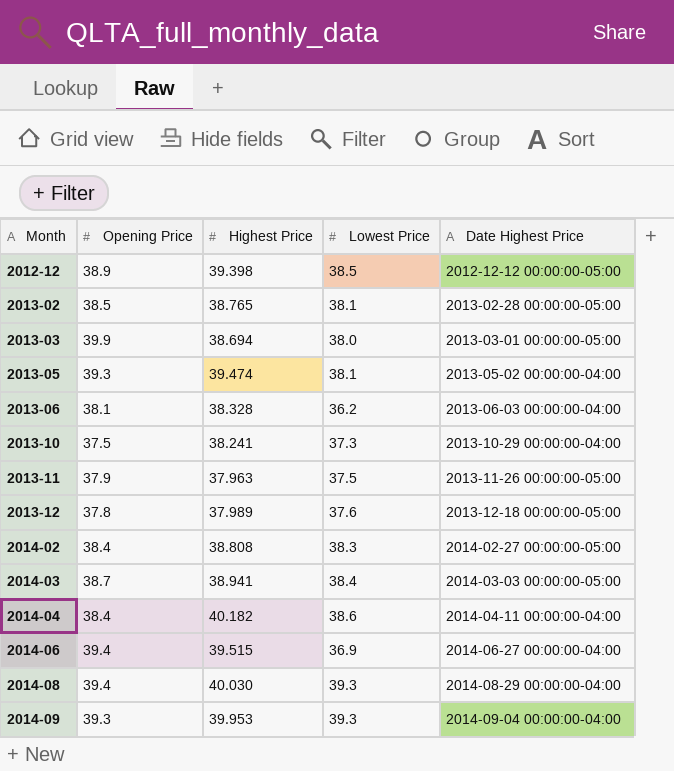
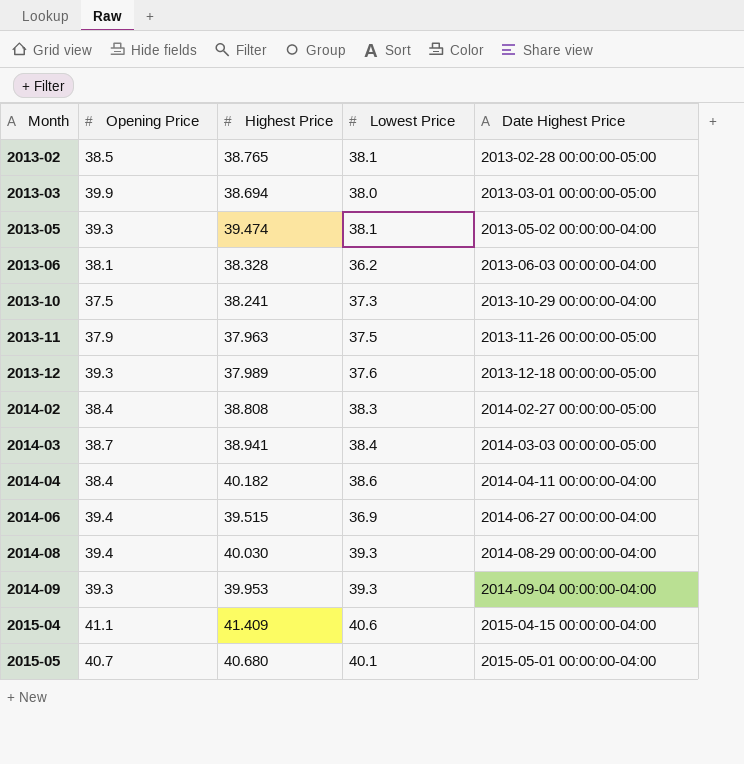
row 2012-12: 38.9 | 39.398 | 38.5 | 2012-12-12 00:00:00-05:00 -> none
2013-12 | Opening Price: 37.8 -> 39.3
row 2015-04: none -> 41.1 | 41.409 | 40.6 | 2015-04-15 00:00:00-04:00
row 2015-05: none -> 40.7 | 40.680 | 40.1 | 2015-05-01 00:00:00-04:00

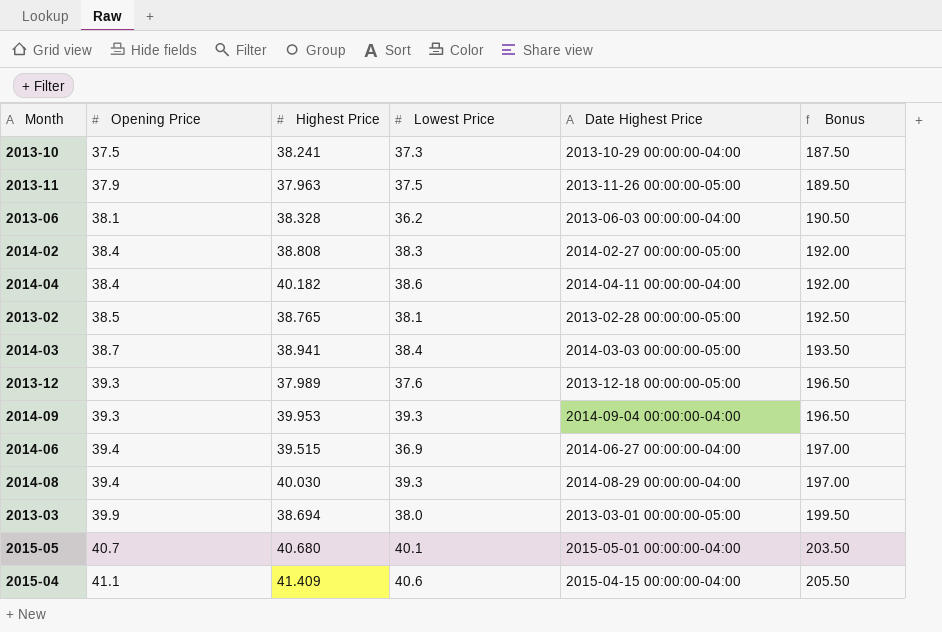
row order: Month ascending -> Opening Price ascending
column Bonus | formula: none -> [Opening Price] * 5
row 2013-05: 39.3 | 39.474 | 38.1 | 2013-05-02 00:00:00-04:00 -> none

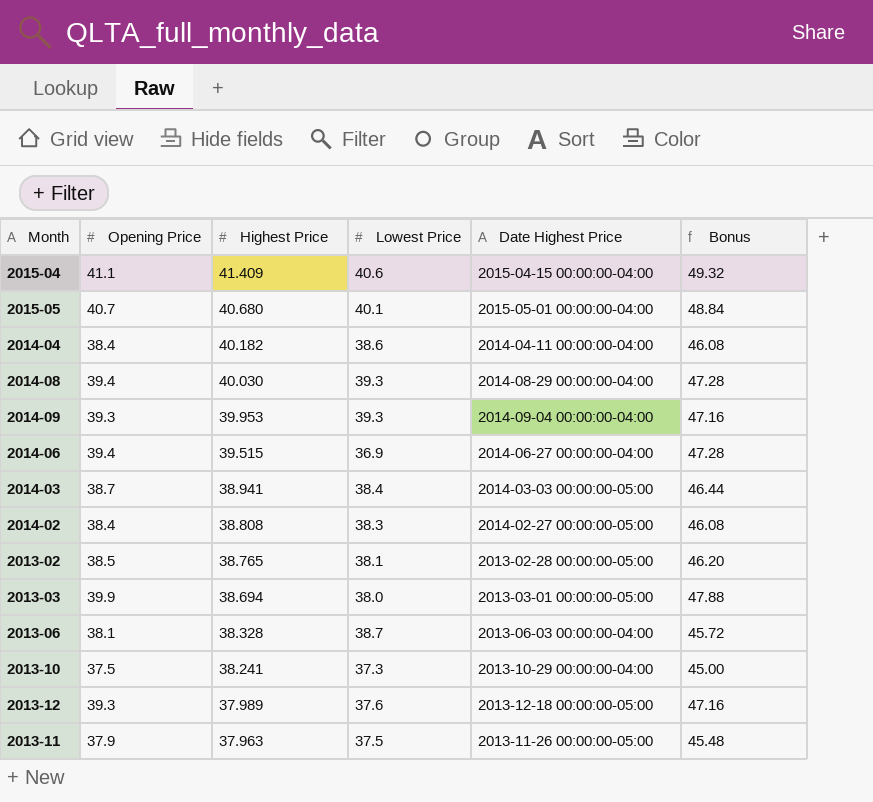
row order: Opening Price ascending -> Highest Price descending
column Bonus | formula: [Opening Price] * 5 -> [Opening Price] * 1.2
2013-06 | Lowest Price: 36.2 -> 38.7

